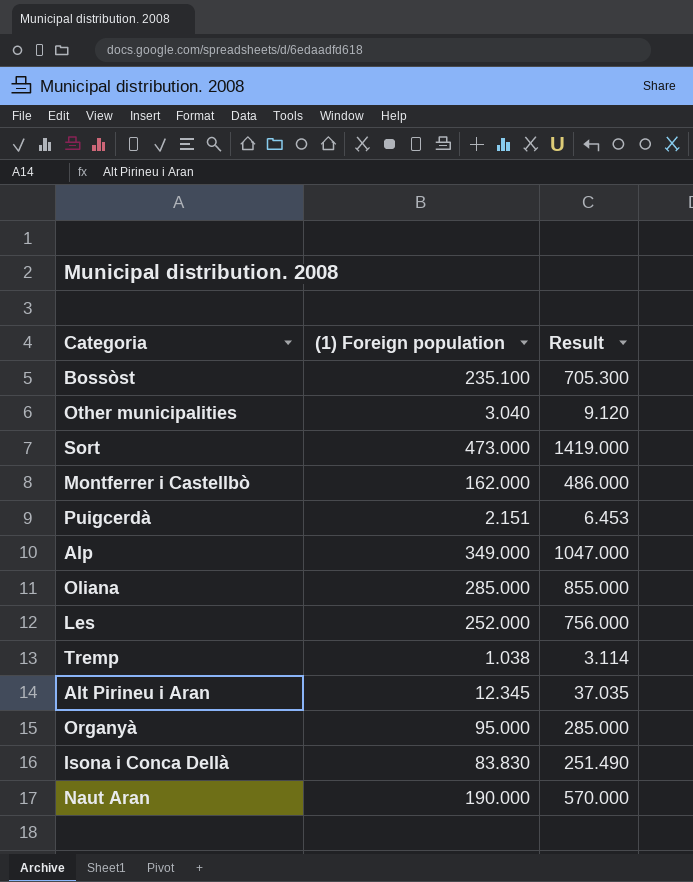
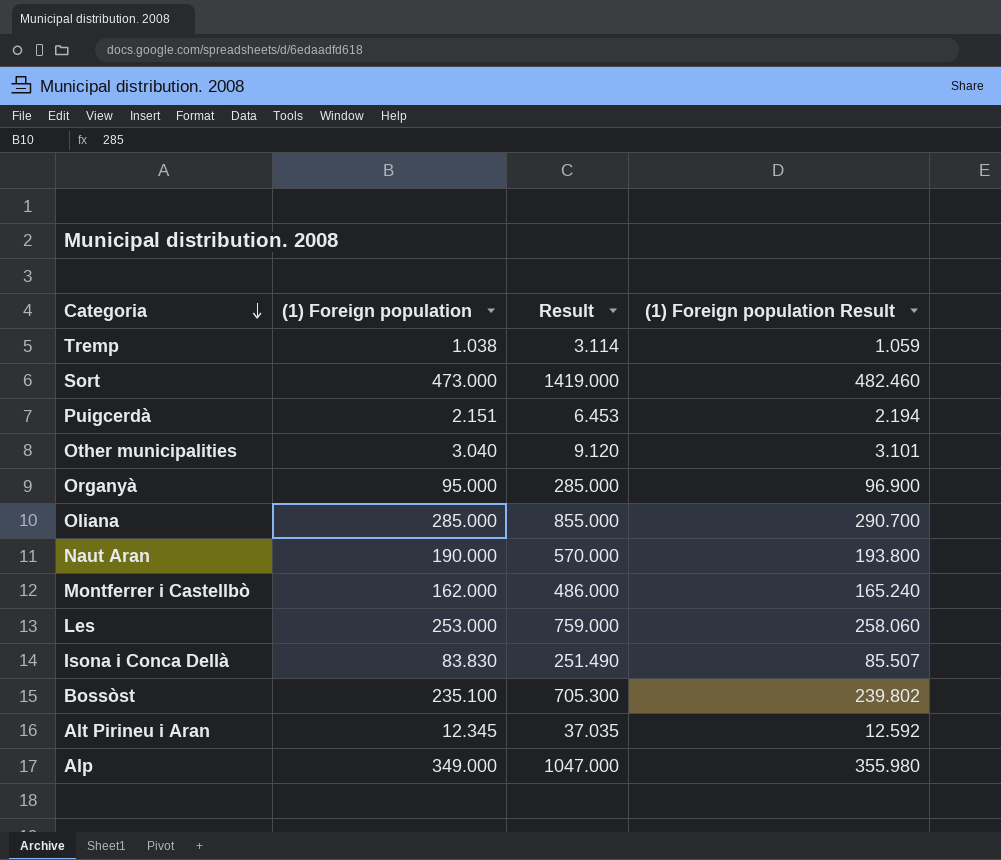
row order: none -> Categoria descending
column (1) Foreign population Result | formula: none -> [(1) Foreign population] * 1.02
Les | (1) Foreign population: 252.000 -> 253.000
Les | Result: 756.000 -> 759.000

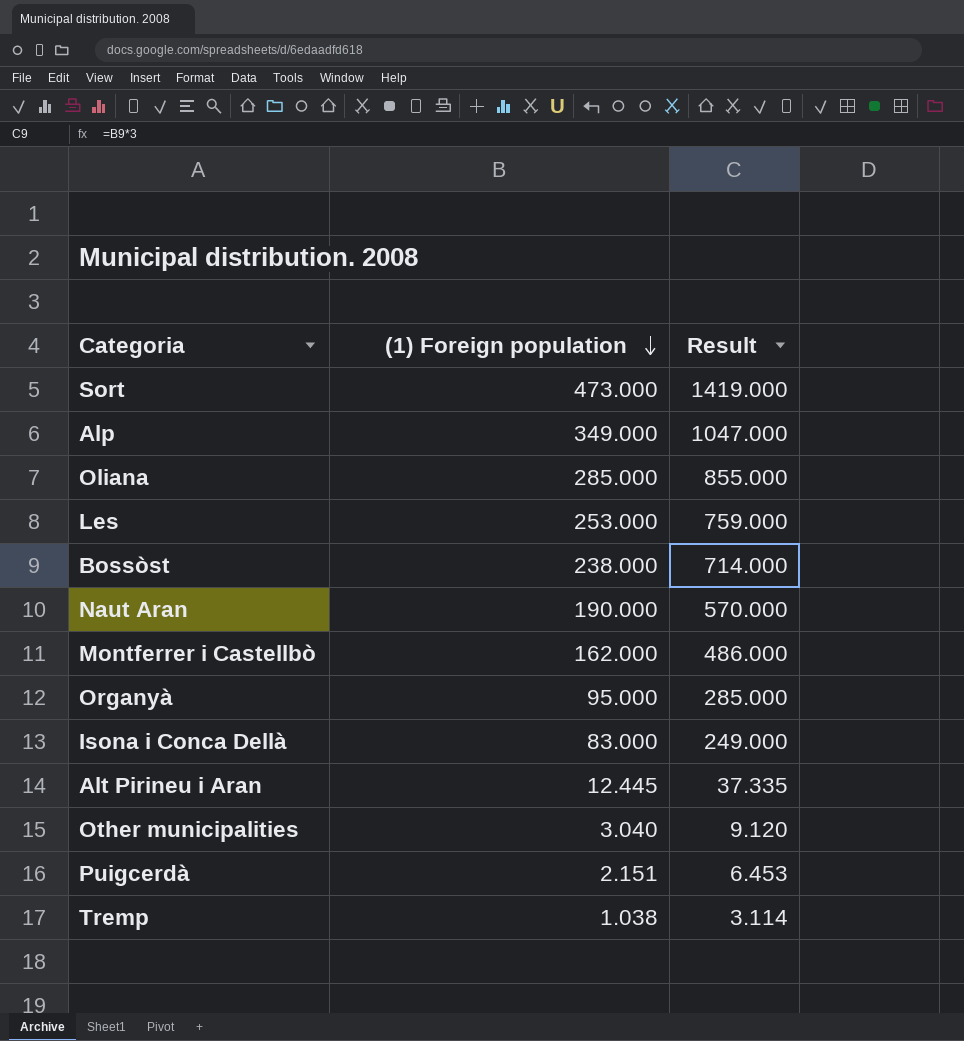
row order: Categoria descending -> (1) Foreign population descending
column (1) Foreign population Result | formula: [(1) Foreign population] * 1.02 -> none
Bossòst | (1) Foreign population: 235.100 -> 238.000
Bossòst | Result: 705.300 -> 714.000
Isona i Conca Dellà | (1) Foreign population: 83.830 -> 83.000
Isona i Conca Dellà | Result: 251.490 -> 249.000
Alt Pirineu i Aran | (1) Foreign population: 12.345 -> 12.445
Alt Pirineu i Aran | Result: 37.035 -> 37.335

